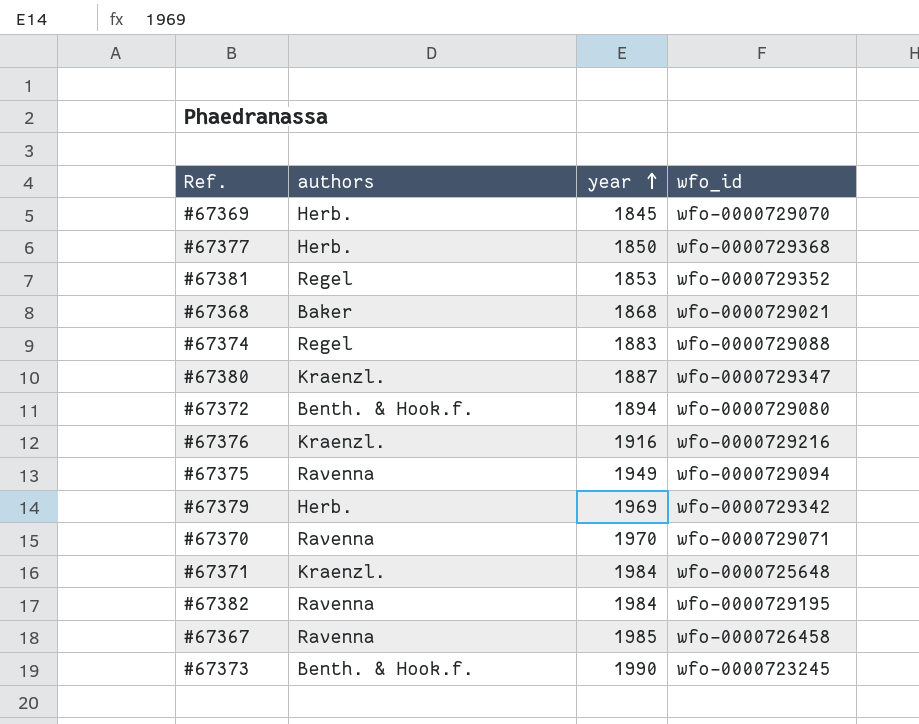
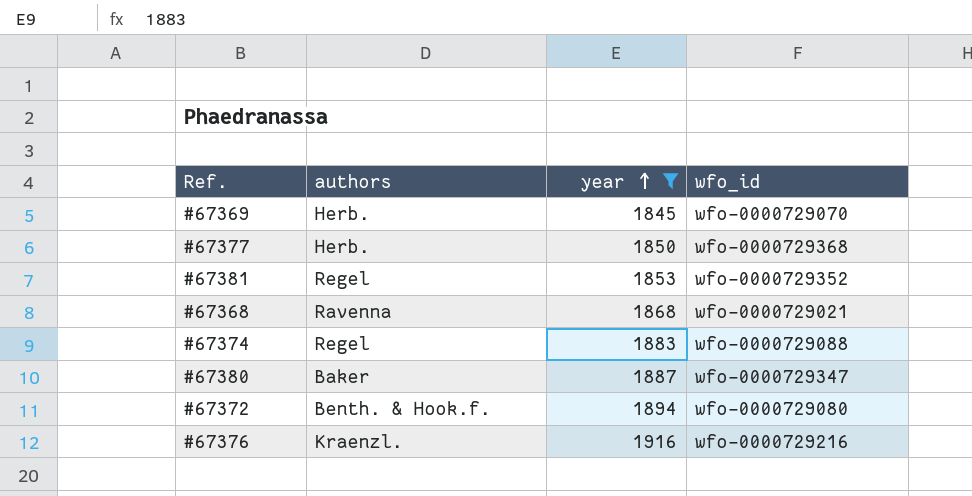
filter: none -> year <= 1916
#67368 | authors: Baker -> Ravenna
#67380 | authors: Kraenzl. -> Baker

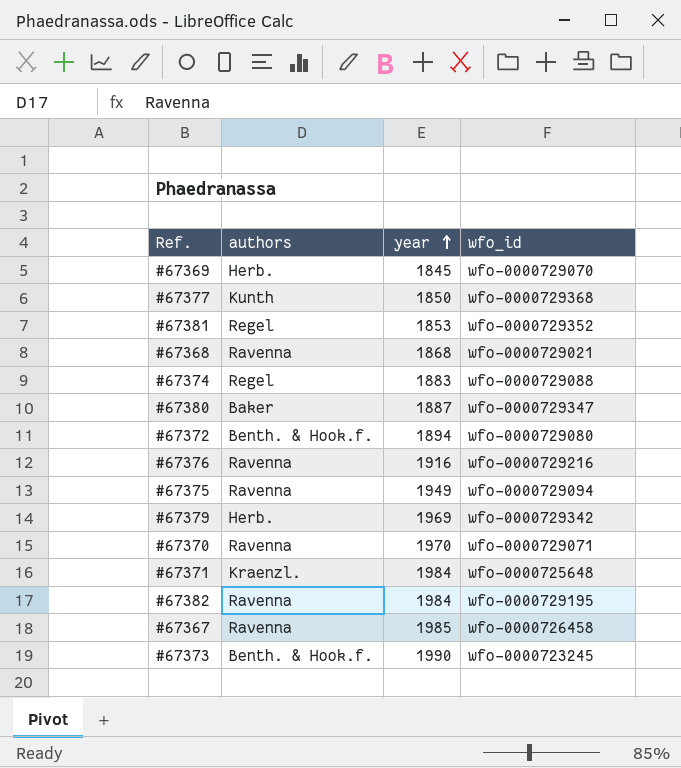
filter: year <= 1916 -> none
#67377 | authors: Herb. -> Kunth
#67376 | authors: Kraenzl. -> Ravenna

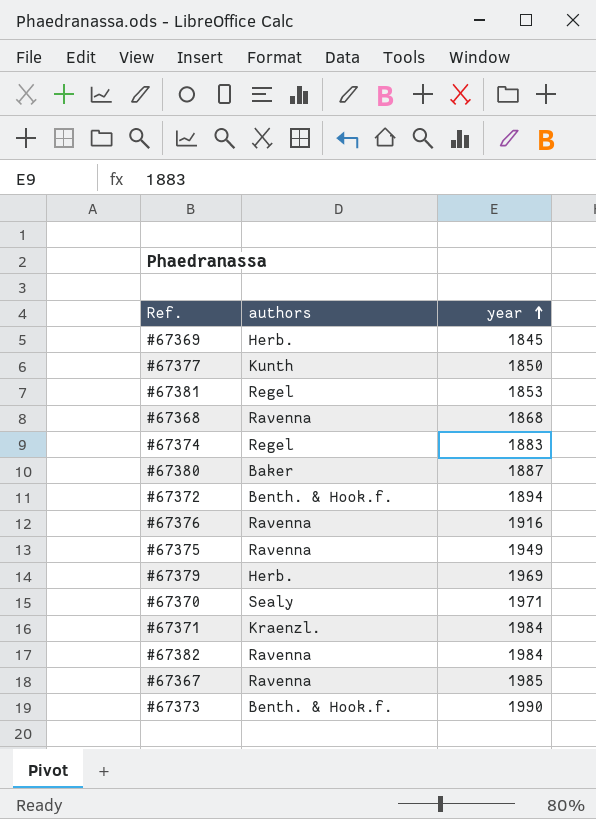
column wfo_id | position: 4 -> none
#67370 | authors: Ravenna -> Sealy
#67370 | year: 1970 -> 1971

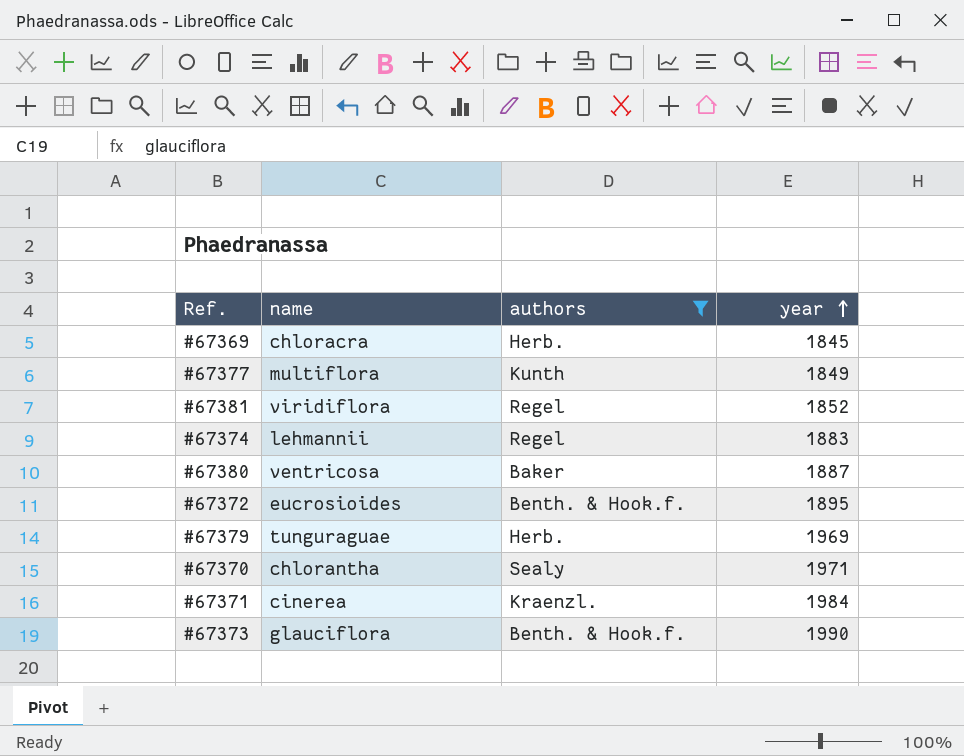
filter: none -> authors != Ravenna
column name | position: none -> 2
#67377 | year: 1850 -> 1849
#67381 | year: 1853 -> 1852
#67372 | year: 1894 -> 1895

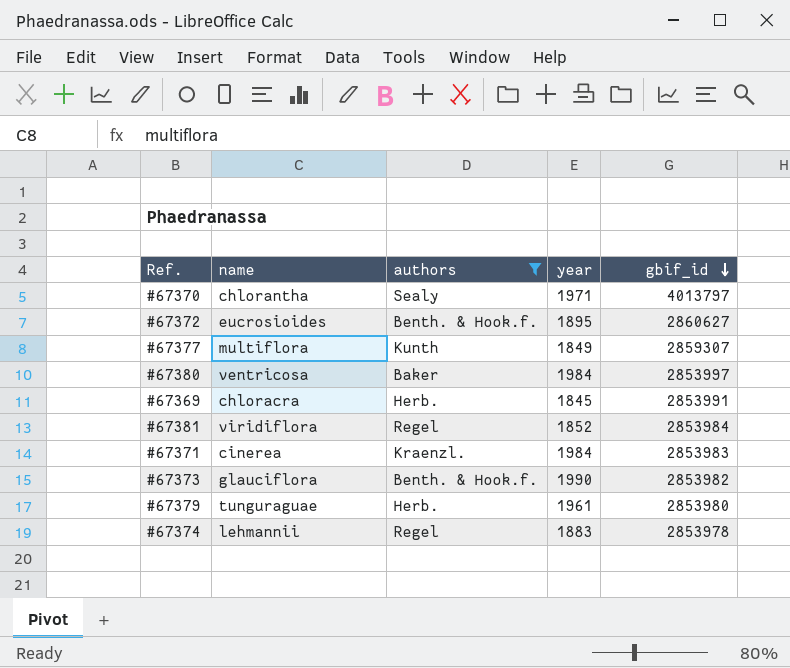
row order: year ascending -> gbif_id descending
column gbif_id | position: none -> 5
#67380 | year: 1887 -> 1984
#67379 | year: 1969 -> 1961

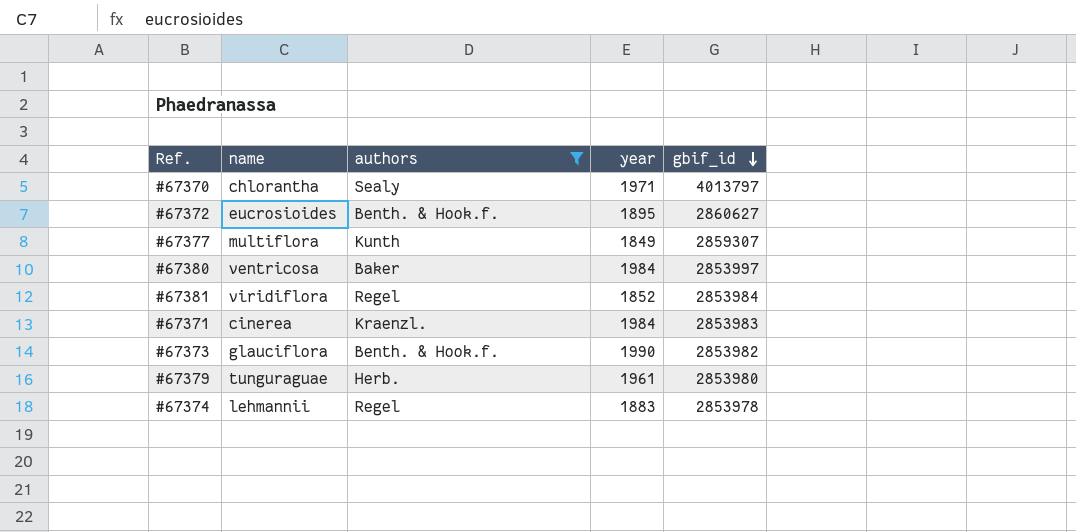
row #67369: chloracra | Herb. | 1845 | 2853991 -> none

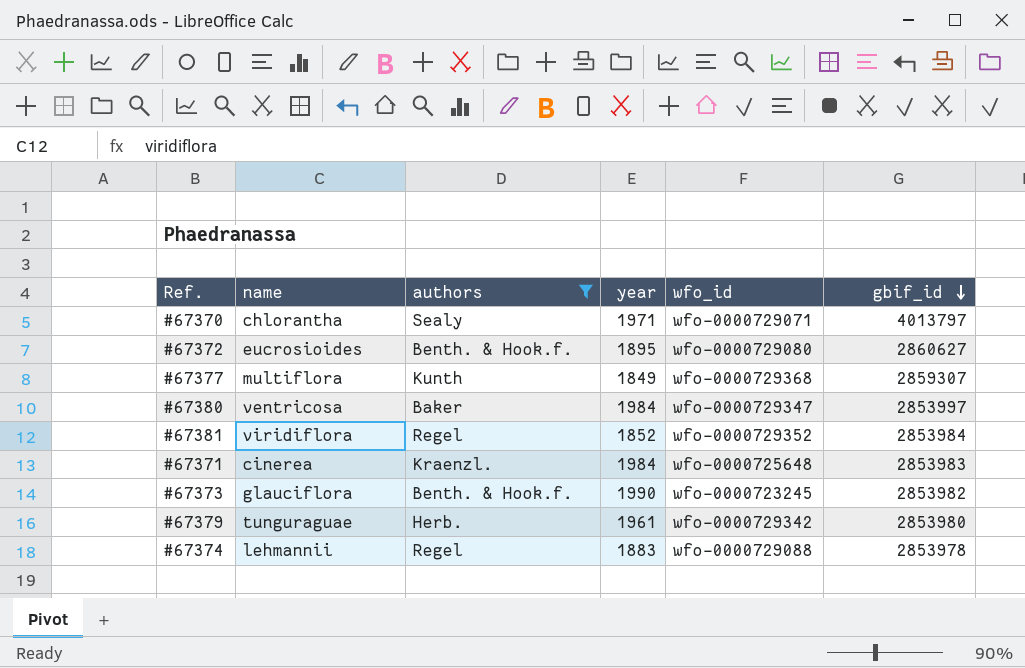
column wfo_id | position: none -> 5

